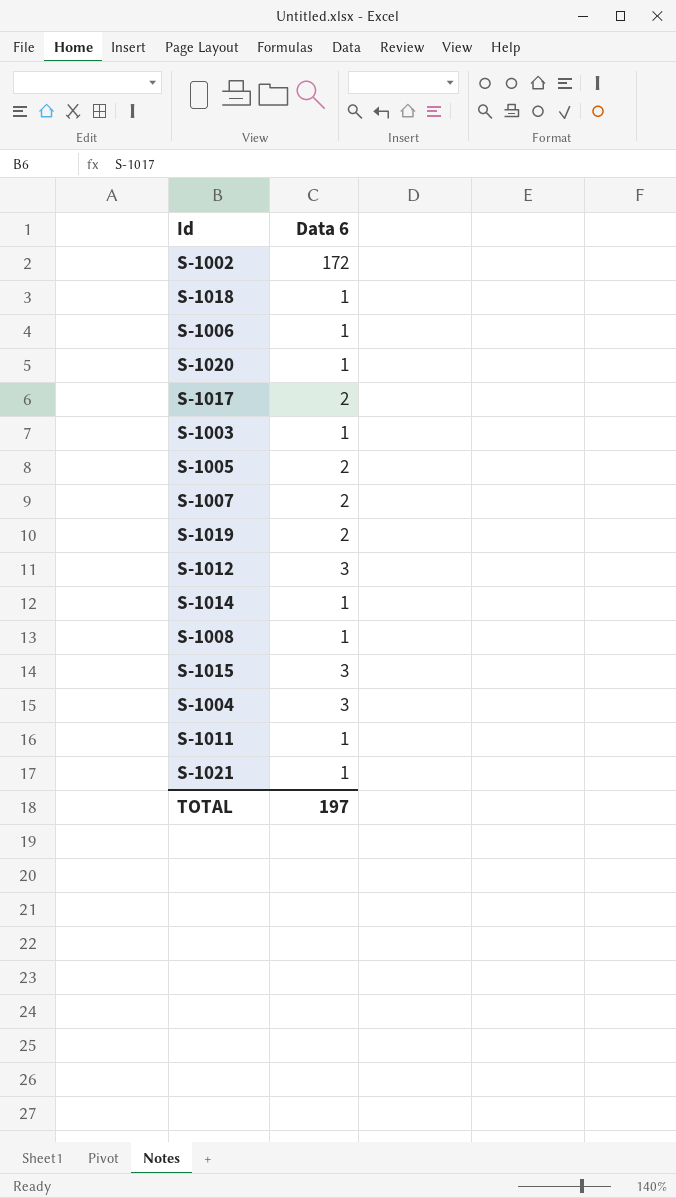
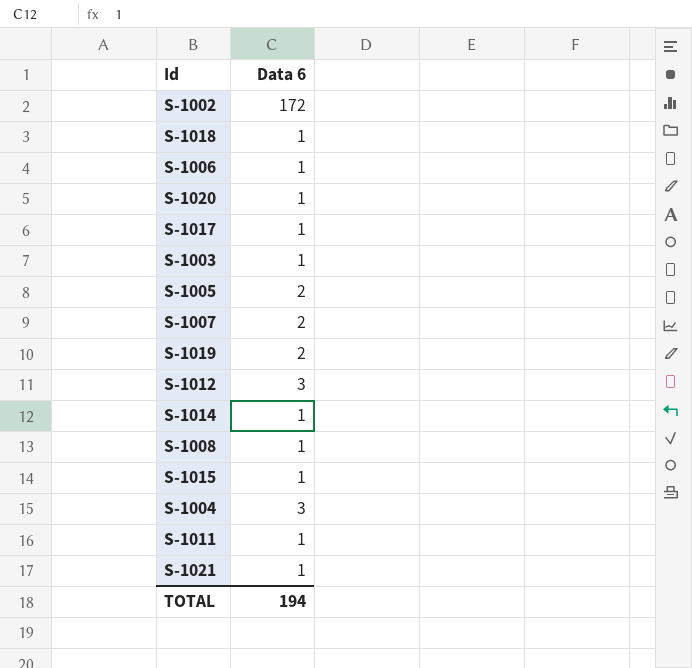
S-1017 | Data 6: 2 -> 1
S-1015 | Data 6: 3 -> 1
TOTAL | Data 6: 197 -> 194

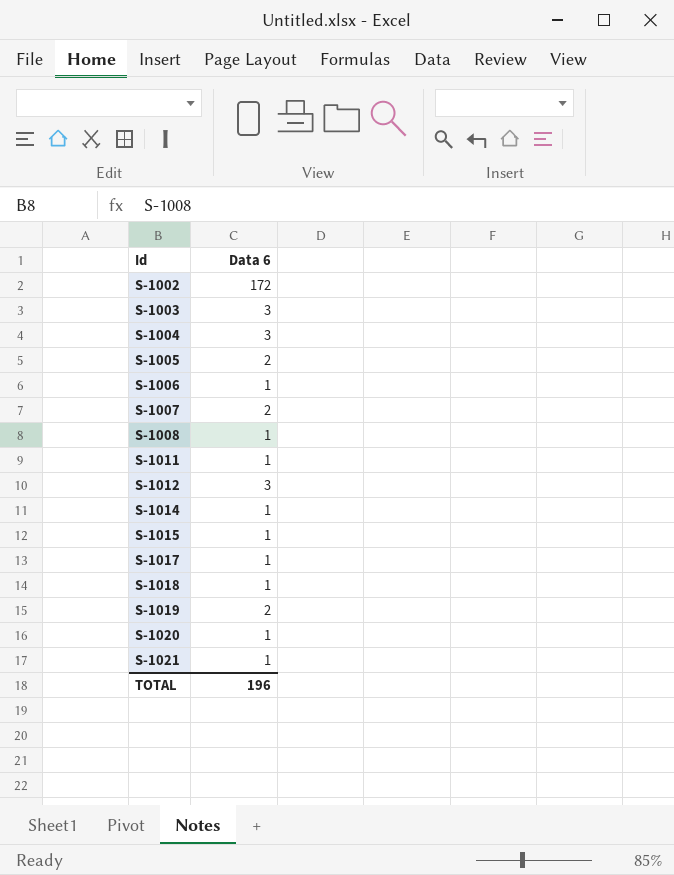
row order: none -> Id ascending
S-1003 | Data 6: 1 -> 3
TOTAL | Data 6: 194 -> 196

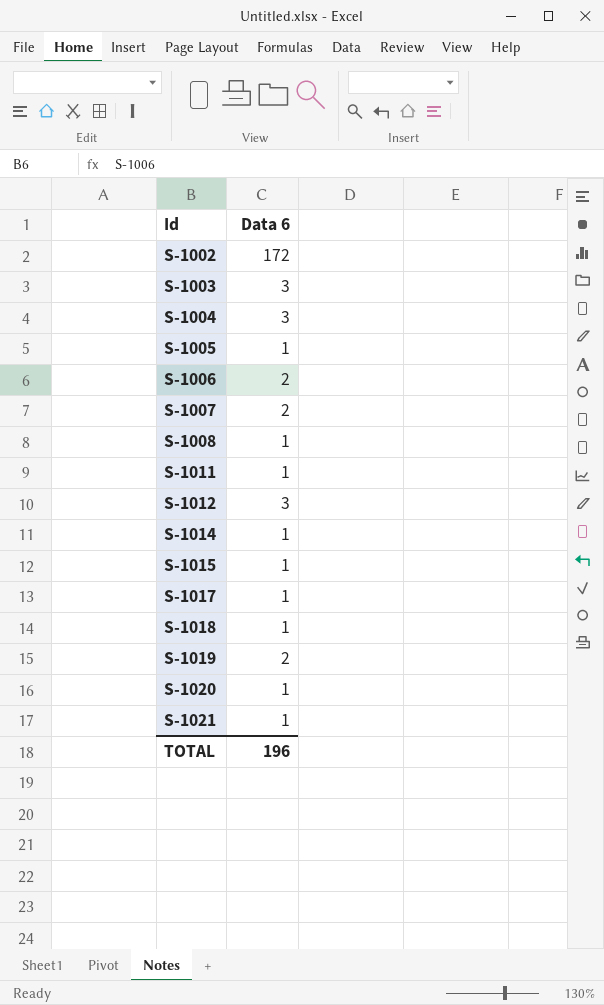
S-1005 | Data 6: 2 -> 1
S-1006 | Data 6: 1 -> 2

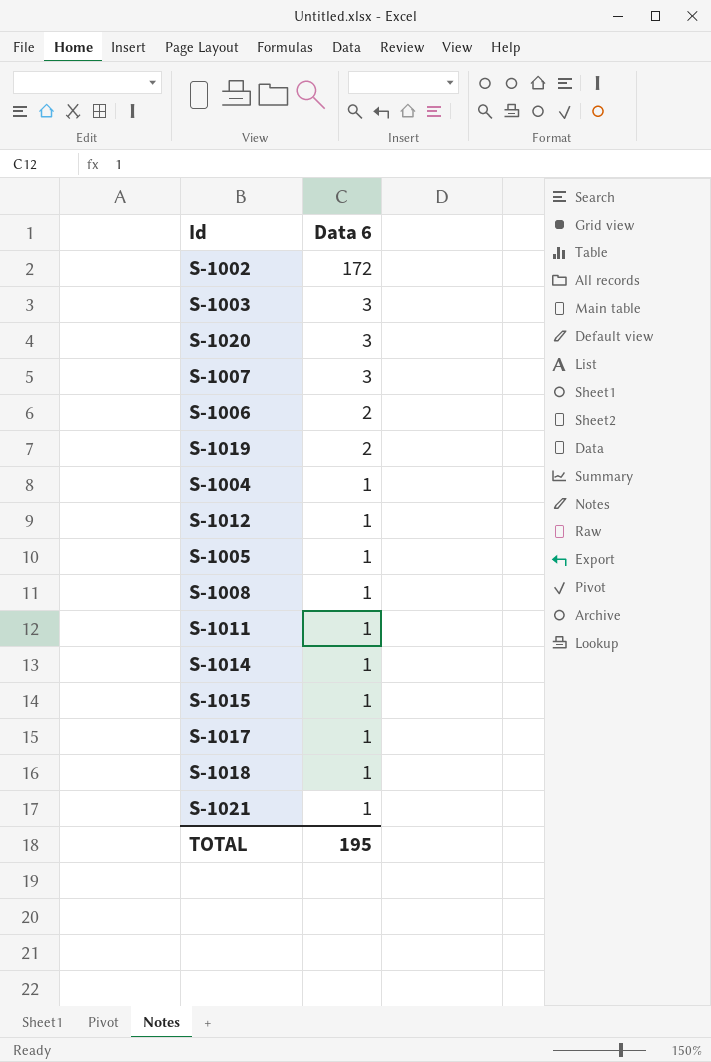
row order: Id ascending -> Data 6 descending
S-1020 | Data 6: 1 -> 3
S-1007 | Data 6: 2 -> 3
S-1004 | Data 6: 3 -> 1
S-1012 | Data 6: 3 -> 1
TOTAL | Data 6: 196 -> 195

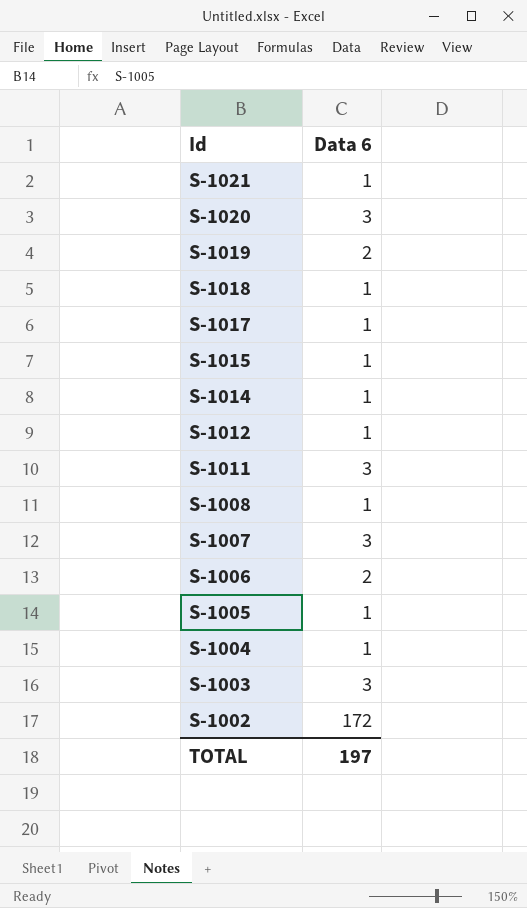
row order: Data 6 descending -> Id descending
S-1011 | Data 6: 1 -> 3
TOTAL | Data 6: 195 -> 197

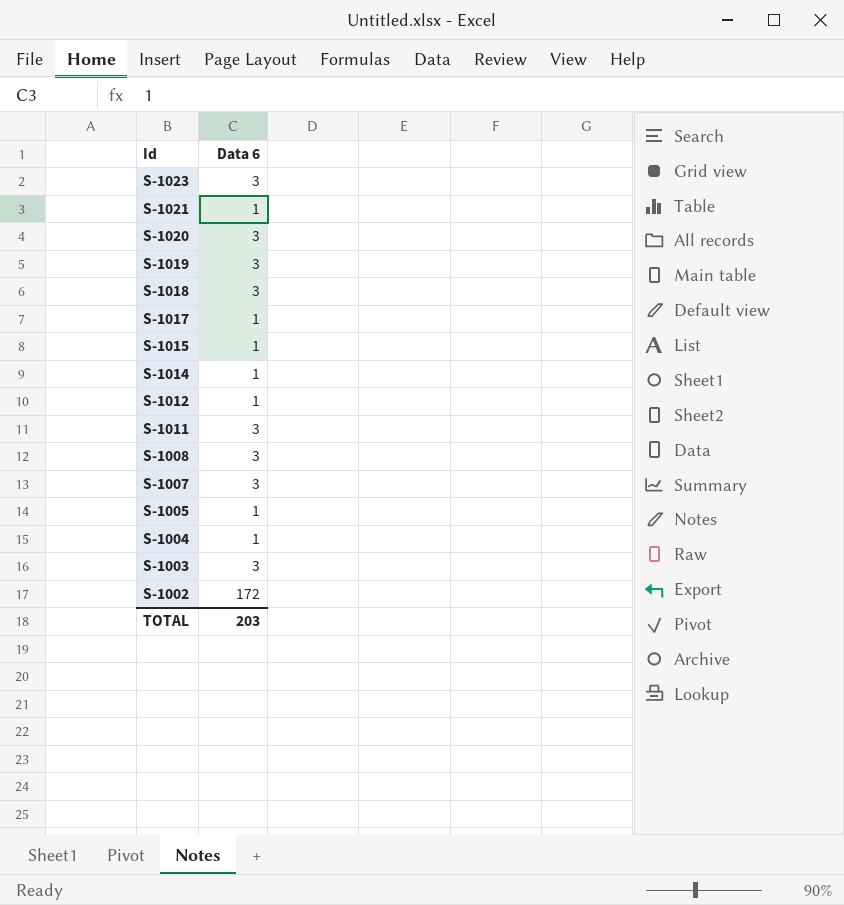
row S-1006: 2 -> none
row S-1023: none -> 3
S-1019 | Data 6: 2 -> 3
S-1018 | Data 6: 1 -> 3
S-1008 | Data 6: 1 -> 3
TOTAL | Data 6: 197 -> 203

